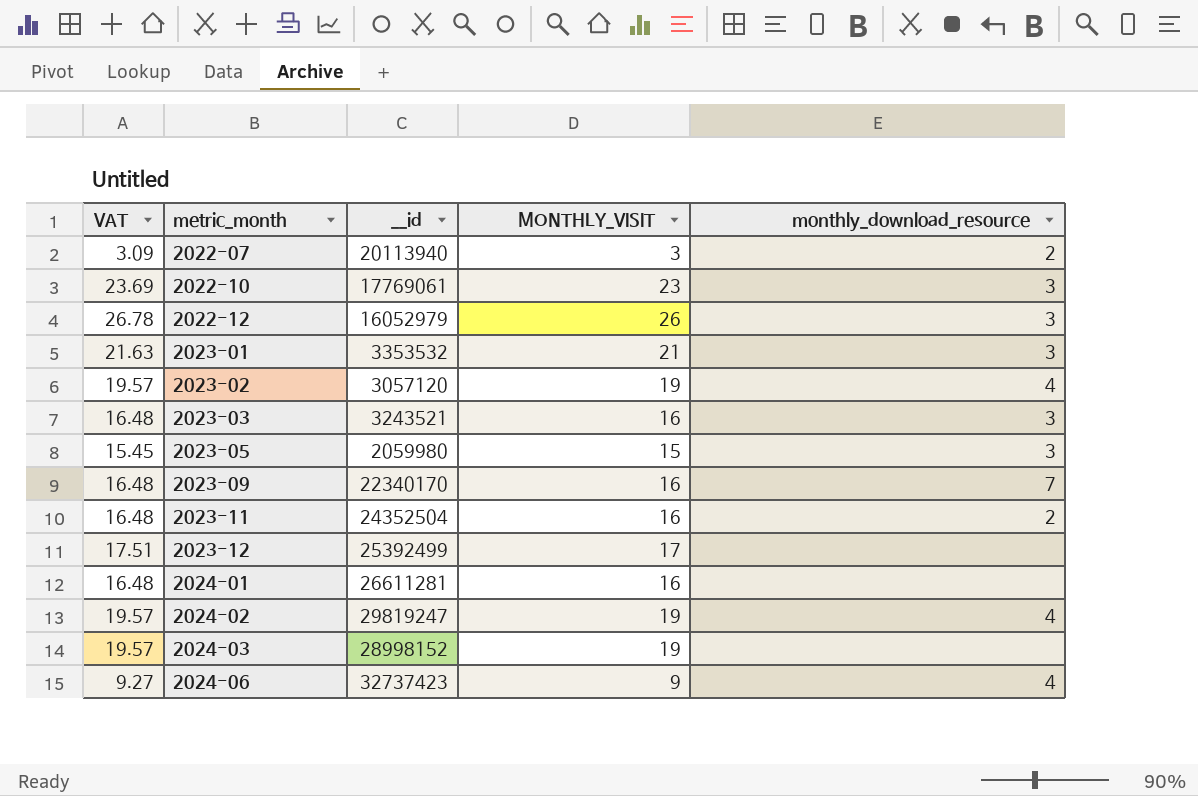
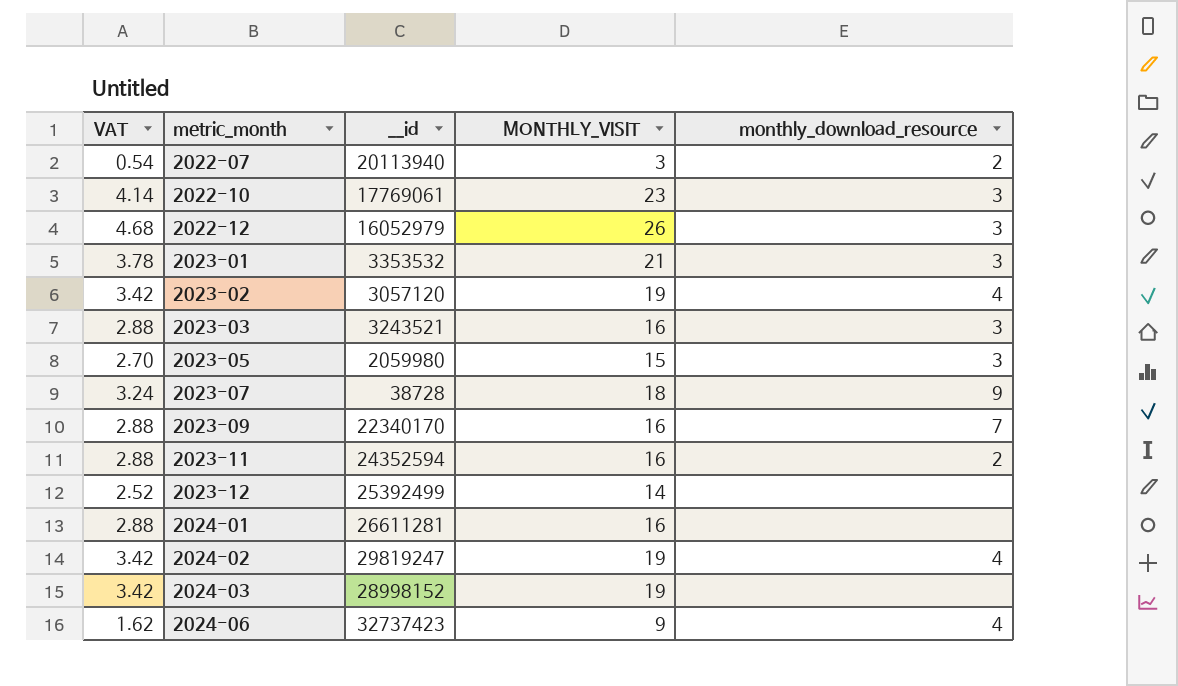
column VAT | formula: [MONTHLY_VISIT] * 1.03 -> [MONTHLY_VISIT] * 0.18
row 2023-07: none -> 3.24 | 38728 | 18 | 9
2023-11 | __id: 24352504 -> 24352594
2023-12 | MONTHLY_VISIT: 17 -> 14

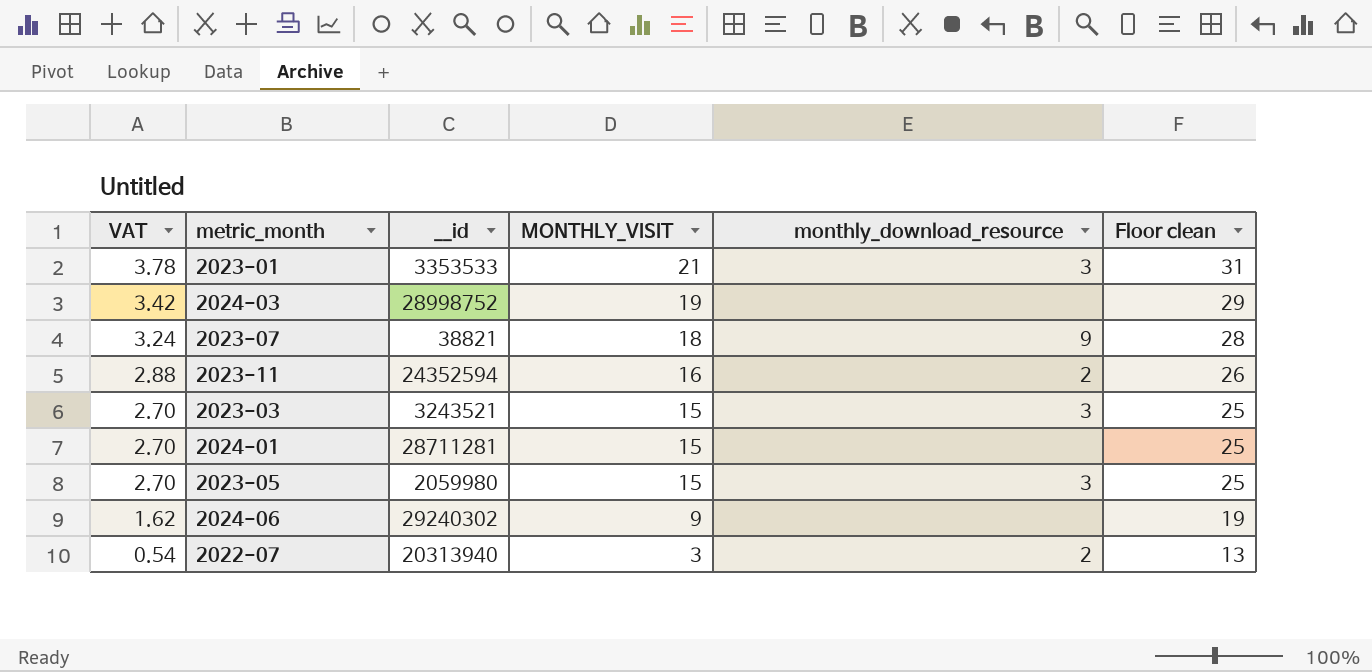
row order: metric_month ascending -> VAT descending
column Floor clean | formula: none -> [MONTHLY_VISIT] + 10
row 2022-10: 4.14 | 17769061 | 23 | 3 -> none
row 2022-12: 4.68 | 16052979 | 26 | 3 -> none
row 2023-02: 3.42 | 3057120 | 19 | 4 -> none
row 2023-09: 2.88 | 22340170 | 16 | 7 -> none
row 2023-12: 2.52 | 25392499 | 14 | none -> none
row 2024-02: 3.42 | 29819247 | 19 | 4 -> none
2023-01 | __id: 3353532 -> 3353533
2024-03 | __id: 28998152 -> 28998752
2023-07 | __id: 38728 -> 38821
2023-03 | VAT: 2.88 -> 2.70
2023-03 | MONTHLY_VISIT: 16 -> 15
2024-01 | VAT: 2.88 -> 2.70
2024-01 | __id: 26611281 -> 28711281
2024-01 | MONTHLY_VISIT: 16 -> 15
2024-06 | __id: 32737423 -> 29240302
2024-06 | monthly_download_resource: 4 -> none
2022-07 | __id: 20113940 -> 20313940

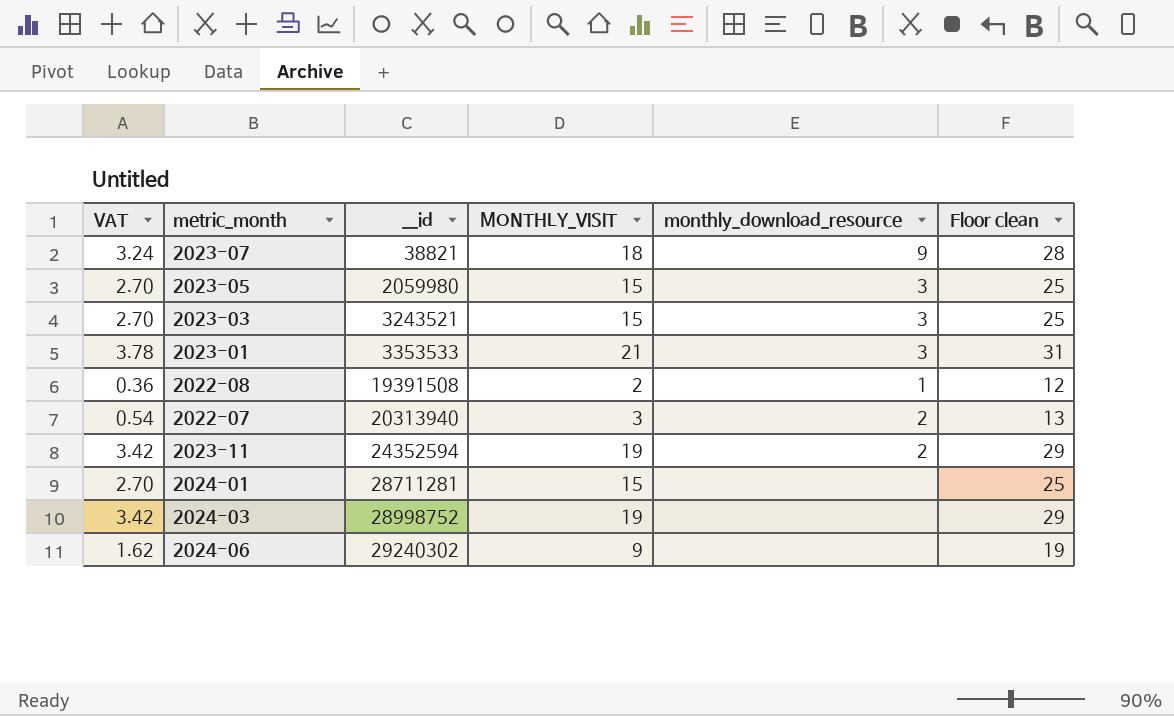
row order: VAT descending -> __id ascending
row 2022-08: none -> 0.36 | 19391508 | 2 | 1 | 12
2023-11 | VAT: 2.88 -> 3.42
2023-11 | MONTHLY_VISIT: 16 -> 19
2023-11 | Floor clean: 26 -> 29

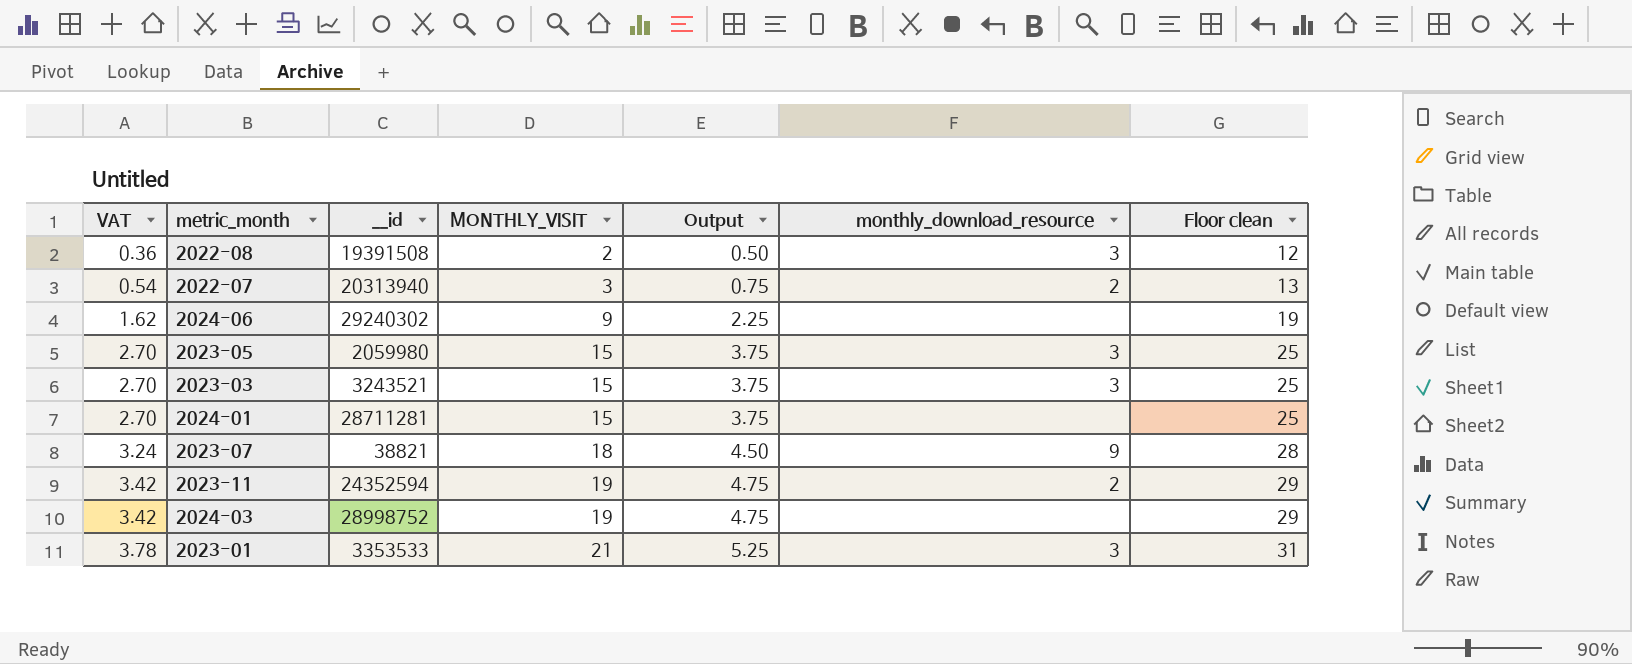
row order: __id ascending -> VAT ascending
column Output | formula: none -> [MONTHLY_VISIT] * 0.25
2022-08 | monthly_download_resource: 1 -> 3

